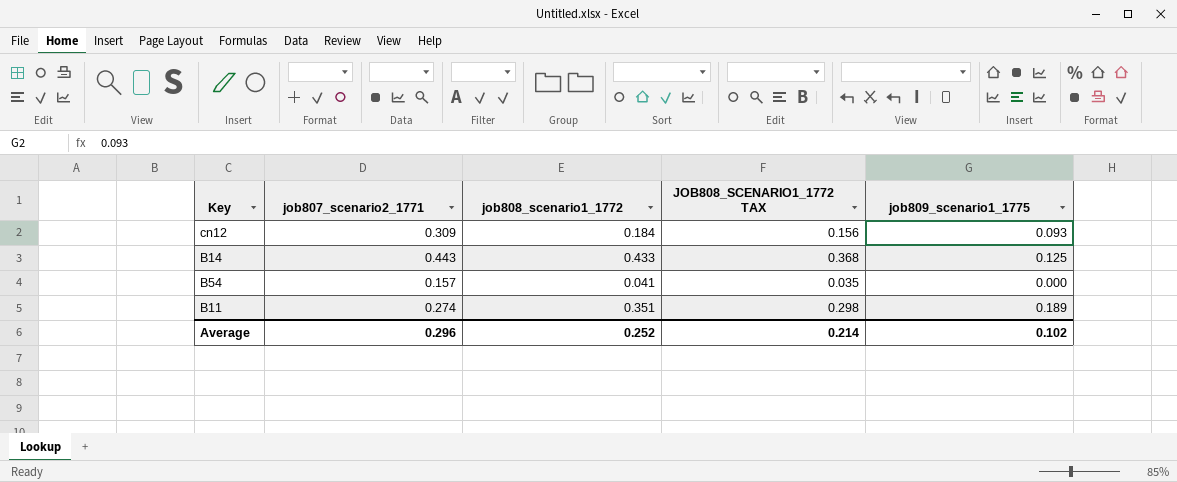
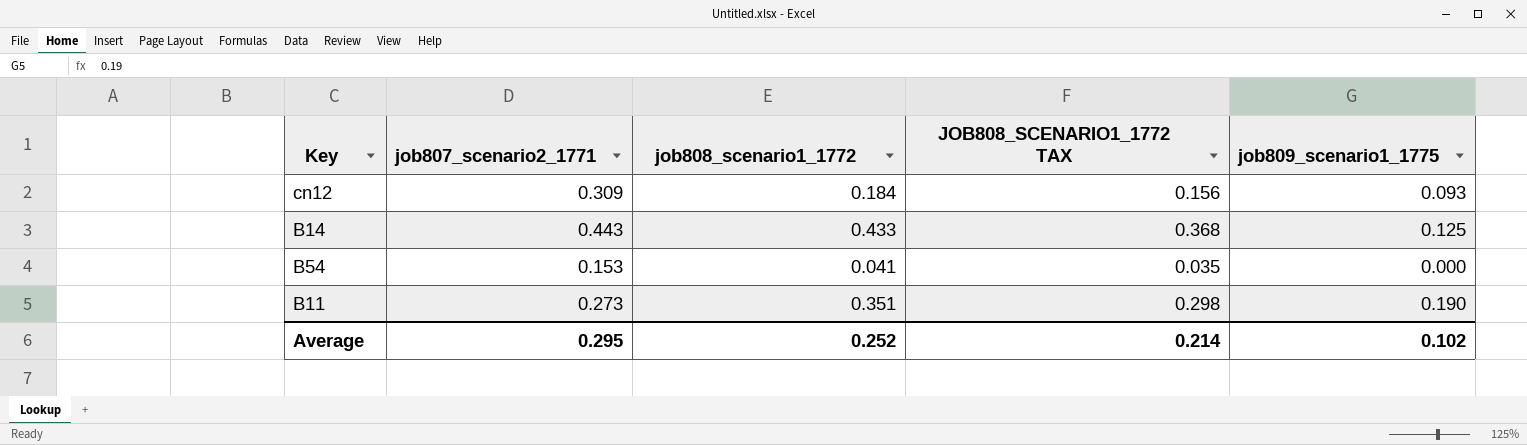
B54 | job807_scenario2_1771: 0.157 -> 0.153
B11 | job807_scenario2_1771: 0.274 -> 0.273
B11 | job809_scenario1_1775: 0.189 -> 0.190
Average | job807_scenario2_1771: 0.296 -> 0.295

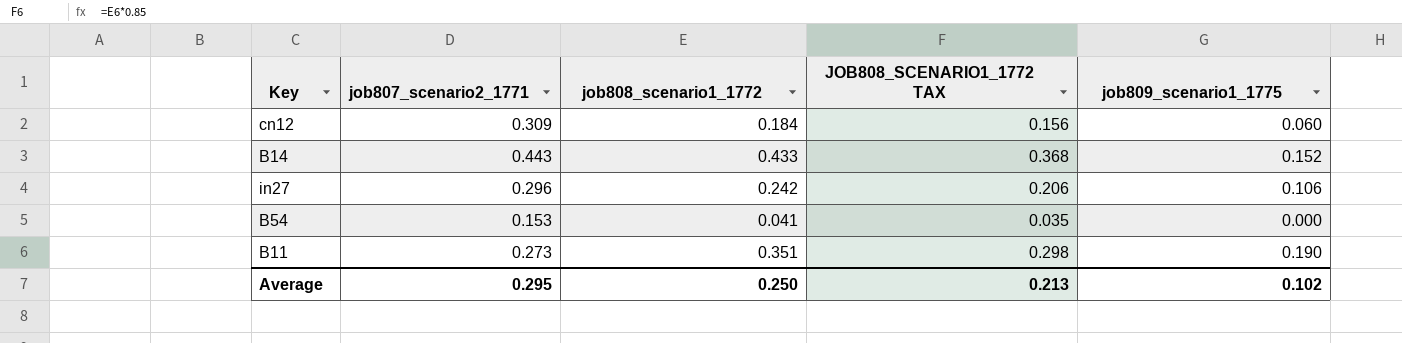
cn12 | job809_scenario1_1775: 0.093 -> 0.060
B14 | job809_scenario1_1775: 0.125 -> 0.152
row in27: none -> 0.296 | 0.242 | 0.206 | 0.106
Average | job808_scenario1_1772: 0.252 -> 0.250
Average | JOB808_SCENARIO1_1772 TAX: 0.214 -> 0.213

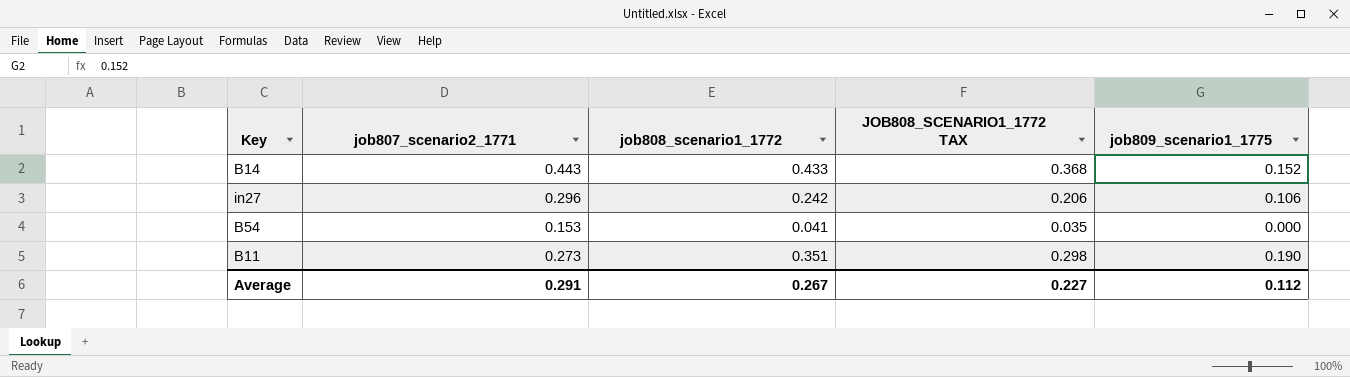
row cn12: 0.309 | 0.184 | 0.156 | 0.060 -> none
Average | job807_scenario2_1771: 0.295 -> 0.291
Average | job808_scenario1_1772: 0.250 -> 0.267
Average | JOB808_SCENARIO1_1772 TAX: 0.213 -> 0.227
Average | job809_scenario1_1775: 0.102 -> 0.112

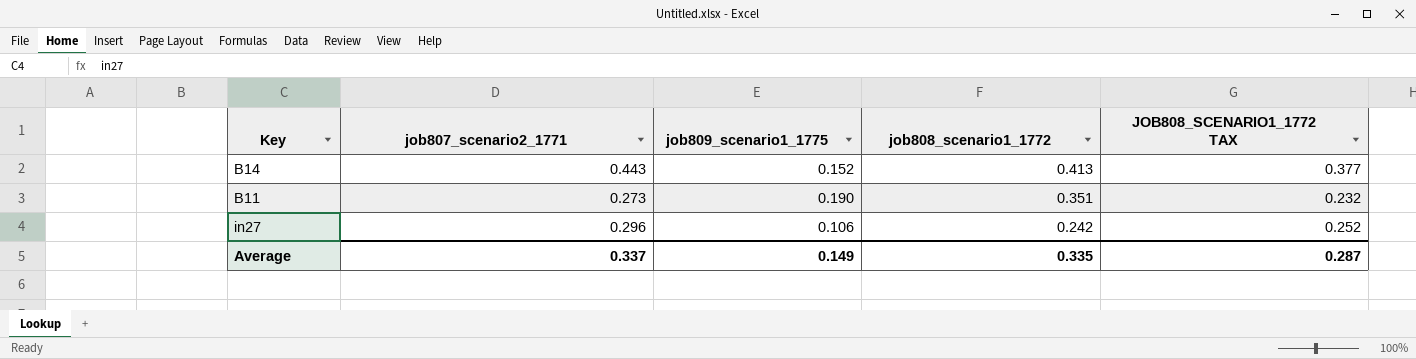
row order: none -> job808_scenario1_1772 descending
column job809_scenario1_1775 | position: 5 -> 3
column JOB808_SCENARIO1_1772 TAX | formula: [job808_scenario1_1772] * 0.85 -> [job807_scenario2_1771] * 0.85
row B54: 0.153 | 0.041 | 0.035 | 0.000 -> none
B14 | job808_scenario1_1772: 0.433 -> 0.413
Average | job807_scenario2_1771: 0.291 -> 0.337
Average | job809_scenario1_1775: 0.112 -> 0.149
Average | job808_scenario1_1772: 0.267 -> 0.335
Average | JOB808_SCENARIO1_1772 TAX: 0.227 -> 0.287

